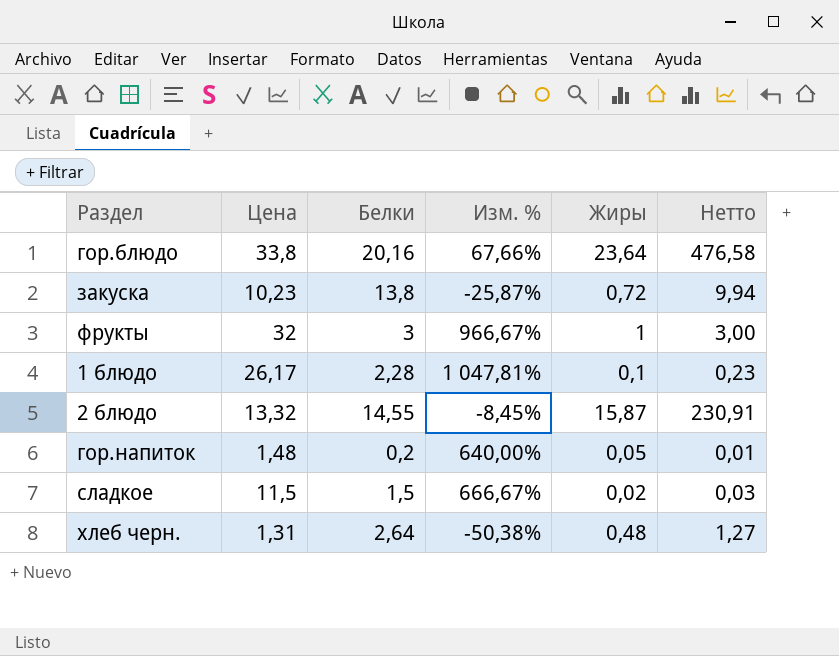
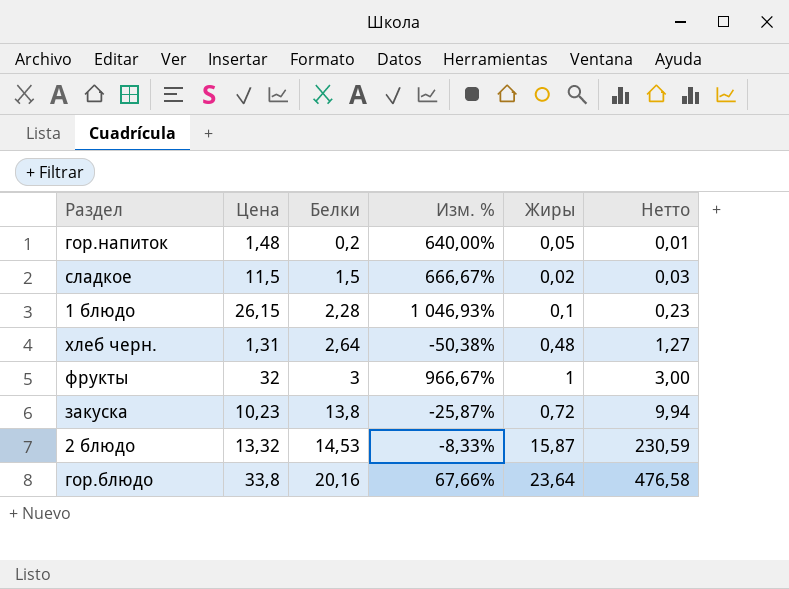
row order: none -> Белки ascending
1 блюдо | Цена: 26,17 -> 26,15
1 блюдо | Изм. %: 1 047,81% -> 1 046,93%
2 блюдо | Белки: 14,55 -> 14,53
2 блюдо | Изм. %: -8,45% -> -8,33%
2 блюдо | Нетто: 230,91 -> 230,59

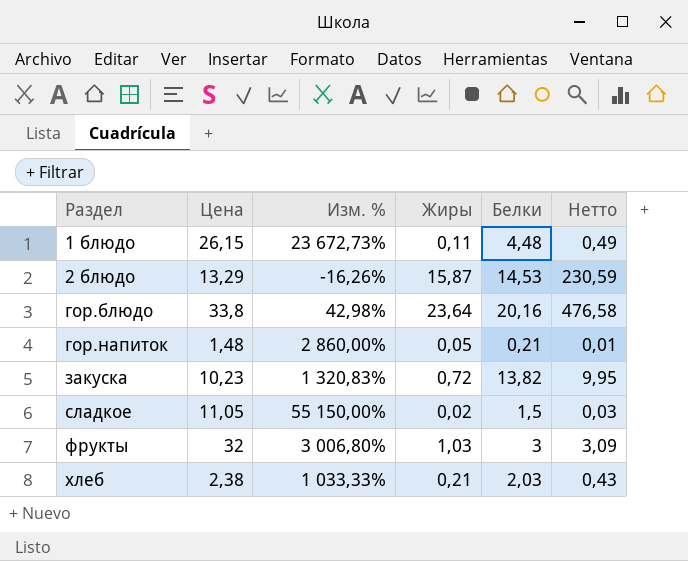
row order: Белки ascending -> Раздел ascending
column Изм. % | formula: ([Цена] - [Белки]) / [Белки] -> ([Цена] - [Жиры]) / [Жиры]
column Белки | position: 3 -> 5
row хлеб черн.: 1,31 | 2,64 | -50,38% | 0,48 | 1,27 -> none
1 блюдо | Жиры: 0,1 -> 0,11
1 блюдо | Белки: 2,28 -> 4,48
1 блюдо | Нетто: 0,23 -> 0,49
2 блюдо | Цена: 13,32 -> 13,29
гор.напиток | Белки: 0,2 -> 0,21
закуска | Белки: 13,8 -> 13,82
закуска | Нетто: 9,94 -> 9,95
сладкое | Цена: 11,5 -> 11,05
фрукты | Жиры: 1 -> 1,03
фрукты | Нетто: 3,00 -> 3,09
row хлеб: none -> 2,38 | 1 033,33% | 0,21 | 2,03 | 0,43

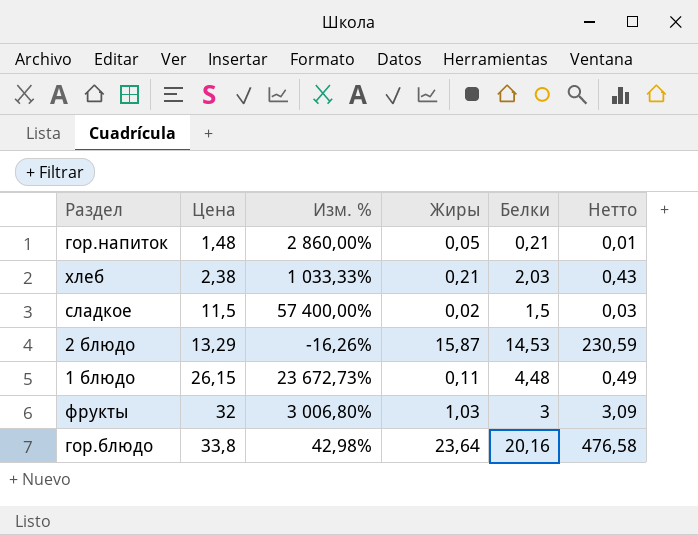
row order: Раздел ascending -> Цена ascending
row закуска: 10,23 | 1 320,83% | 0,72 | 13,82 | 9,95 -> none
сладкое | Цена: 11,05 -> 11,5
сладкое | Изм. %: 55 150,00% -> 57 400,00%

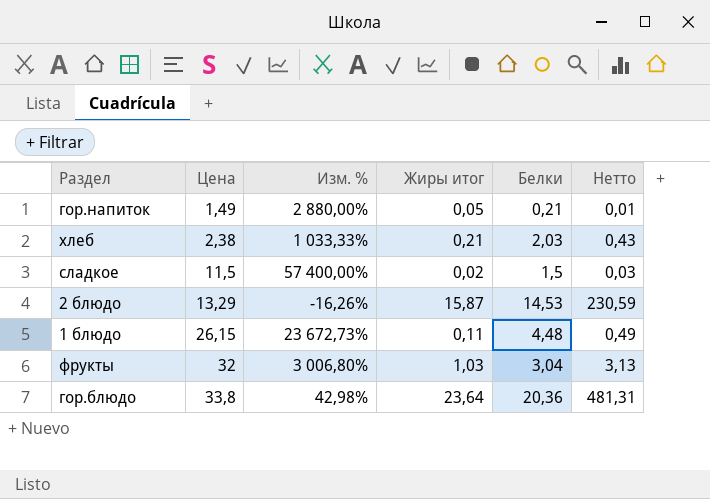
column name: Жиры -> Жиры итог
гор.напиток | Цена: 1,48 -> 1,49
гор.напиток | Изм. %: 2 860,00% -> 2 880,00%
фрукты | Белки: 3 -> 3,04
фрукты | Нетто: 3,09 -> 3,13
гор.блюдо | Белки: 20,16 -> 20,36
гор.блюдо | Нетто: 476,58 -> 481,31

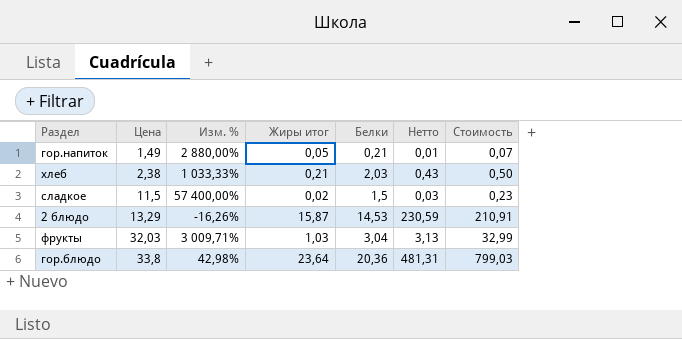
column Стоимость | formula: none -> [Цена] * [Жиры итог]
row 1 блюдо: 26,15 | 23 672,73% | 0,11 | 4,48 | 0,49 -> none
фрукты | Цена: 32 -> 32,03
фрукты | Изм. %: 3 006,80% -> 3 009,71%

